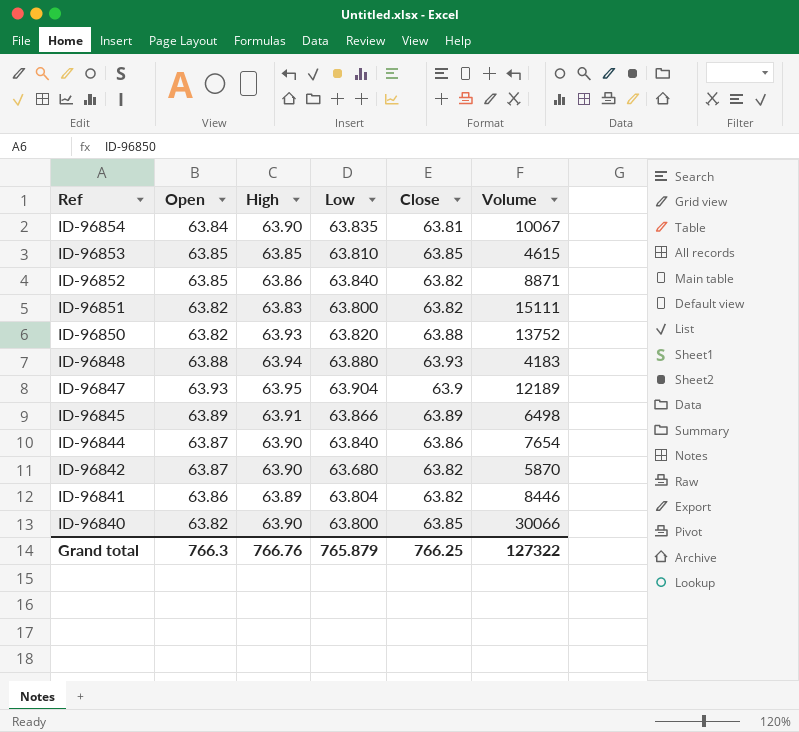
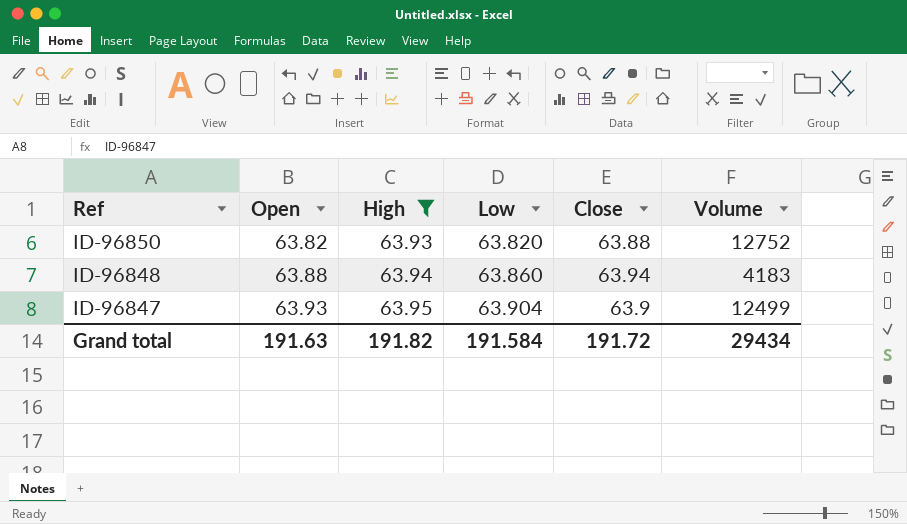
filter: none -> High >= 63.93
ID-96850 | Volume: 13752 -> 12752
ID-96848 | Low: 63.880 -> 63.860
ID-96848 | Close: 63.93 -> 63.94
ID-96847 | Volume: 12189 -> 12499
Grand total | Open: 766.3 -> 191.63
Grand total | High: 766.76 -> 191.82
Grand total | Low: 765.879 -> 191.584
Grand total | Close: 766.25 -> 191.72
Grand total | Volume: 127322 -> 29434

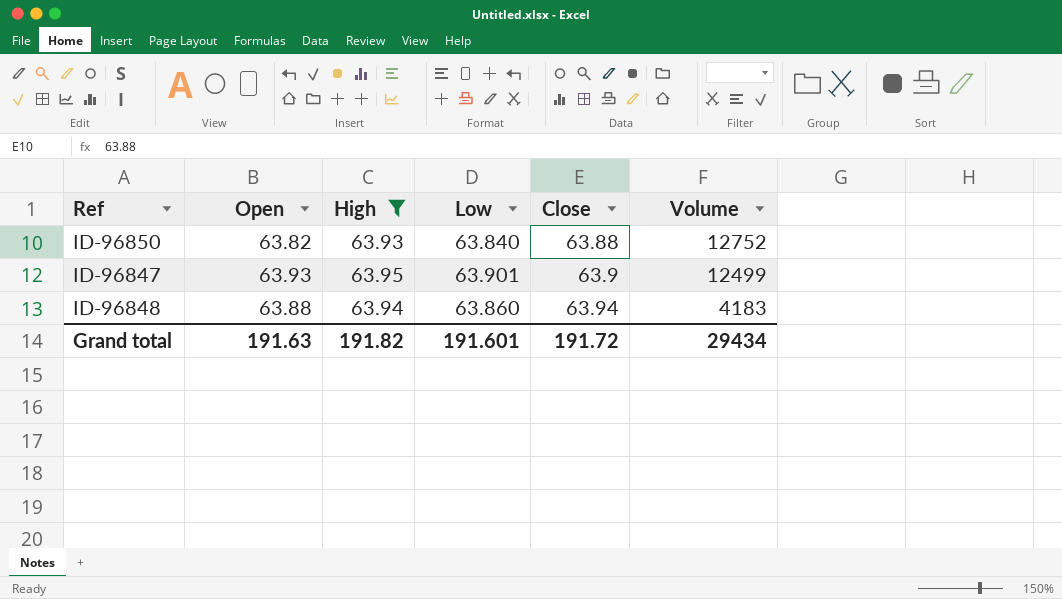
row order: Ref descending -> Close ascending
ID-96850 | Low: 63.820 -> 63.840
ID-96847 | Low: 63.904 -> 63.901
Grand total | Low: 191.584 -> 191.601

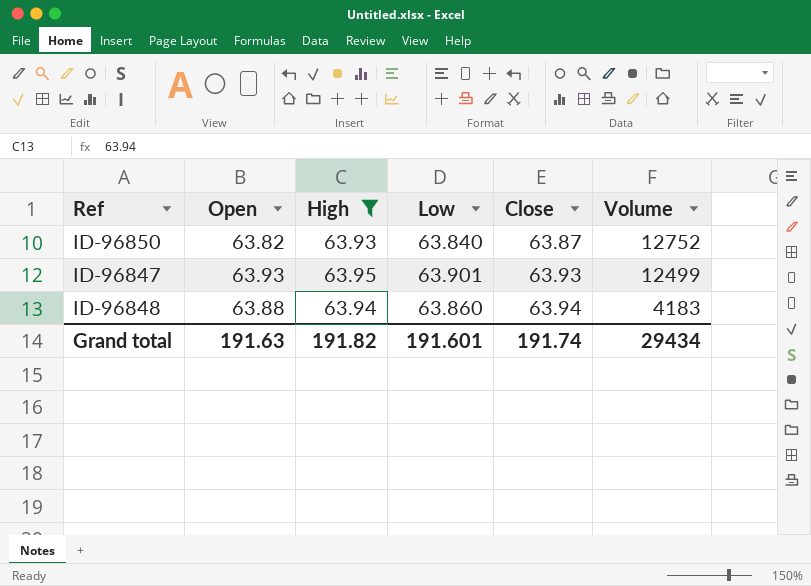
ID-96850 | Close: 63.88 -> 63.87
ID-96847 | Close: 63.9 -> 63.93
Grand total | Close: 191.72 -> 191.74

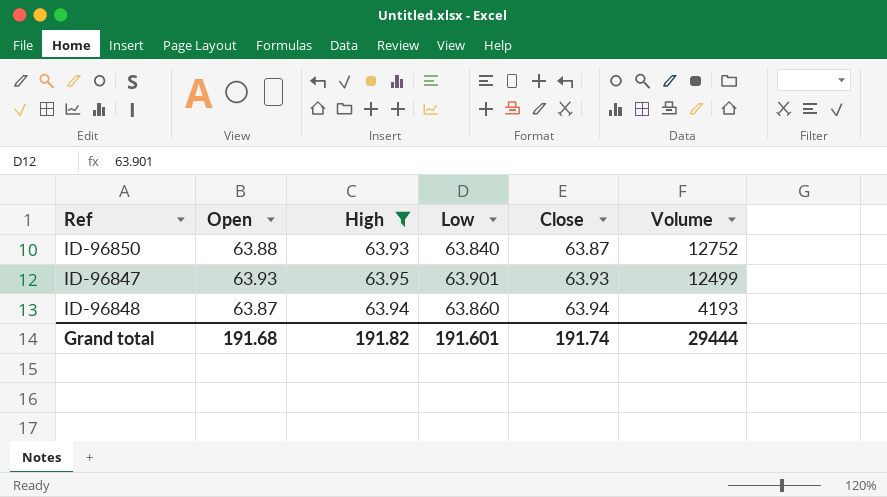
ID-96850 | Open: 63.82 -> 63.88
ID-96848 | Open: 63.88 -> 63.87
ID-96848 | Volume: 4183 -> 4193
Grand total | Open: 191.63 -> 191.68
Grand total | Volume: 29434 -> 29444

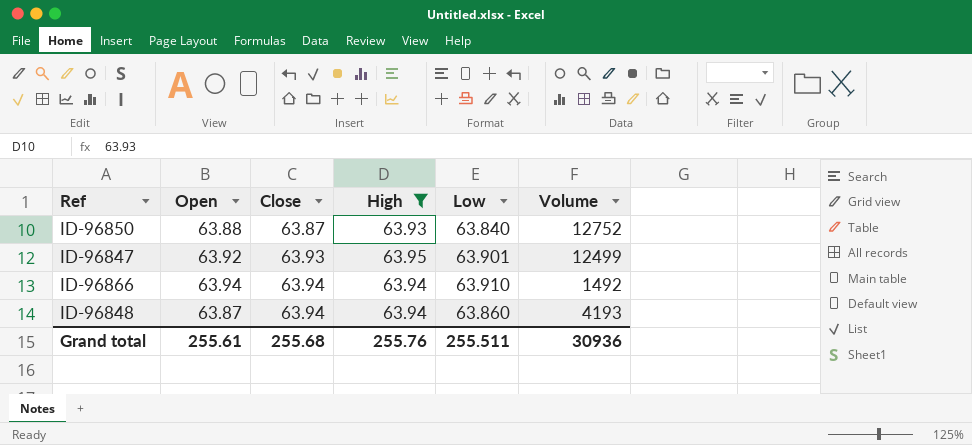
column Close | position: 5 -> 3
ID-96847 | Open: 63.93 -> 63.92
row ID-96866: none -> 63.94 | 63.94 | 63.94 | 63.910 | 1492
Grand total | Open: 191.68 -> 255.61
Grand total | Close: 191.74 -> 255.68
Grand total | High: 191.82 -> 255.76
Grand total | Low: 191.601 -> 255.511
Grand total | Volume: 29444 -> 30936

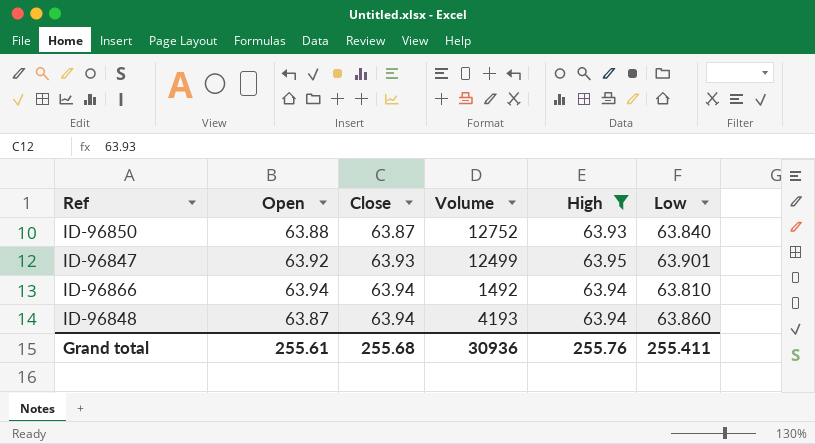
column Volume | position: 6 -> 4
ID-96866 | Low: 63.910 -> 63.810
Grand total | Low: 255.511 -> 255.411

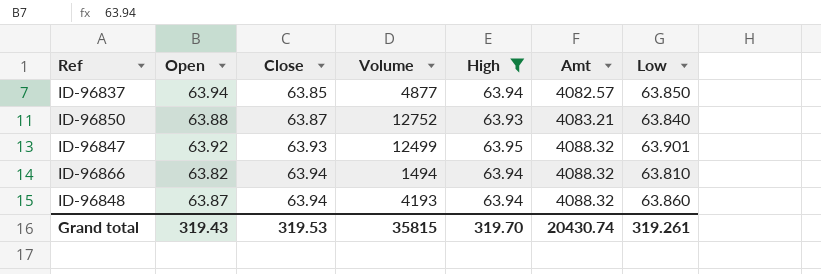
column Amt | formula: none -> [Close] * [High]
row ID-96837: none -> 63.94 | 63.85 | 4877 | 63.94 | 4082.57 | 63.850
ID-96866 | Open: 63.94 -> 63.82
ID-96866 | Volume: 1492 -> 1494
Grand total | Open: 255.61 -> 319.43
Grand total | Close: 255.68 -> 319.53
Grand total | Volume: 30936 -> 35815
Grand total | High: 255.76 -> 319.70
Grand total | Low: 255.411 -> 319.261

